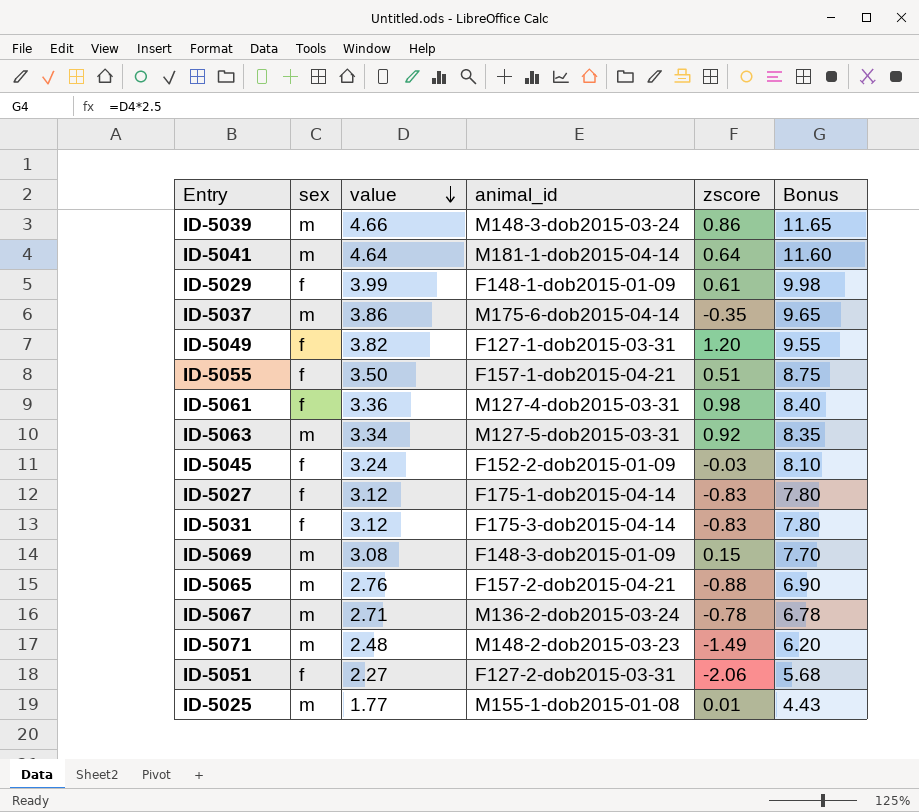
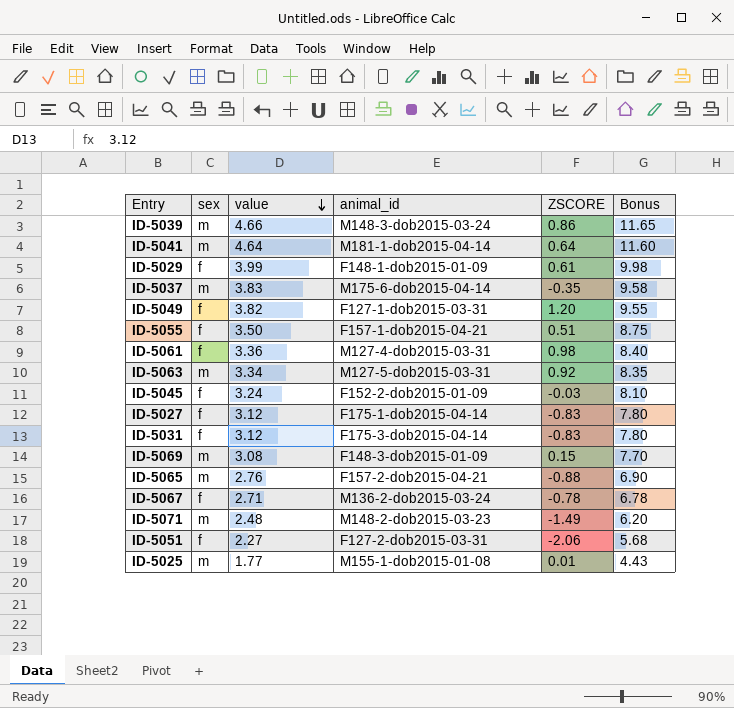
column name: zscore -> ZSCORE
ID-5037 | value: 3.86 -> 3.83
ID-5037 | Bonus: 9.65 -> 9.58
ID-5067 | sex: m -> f

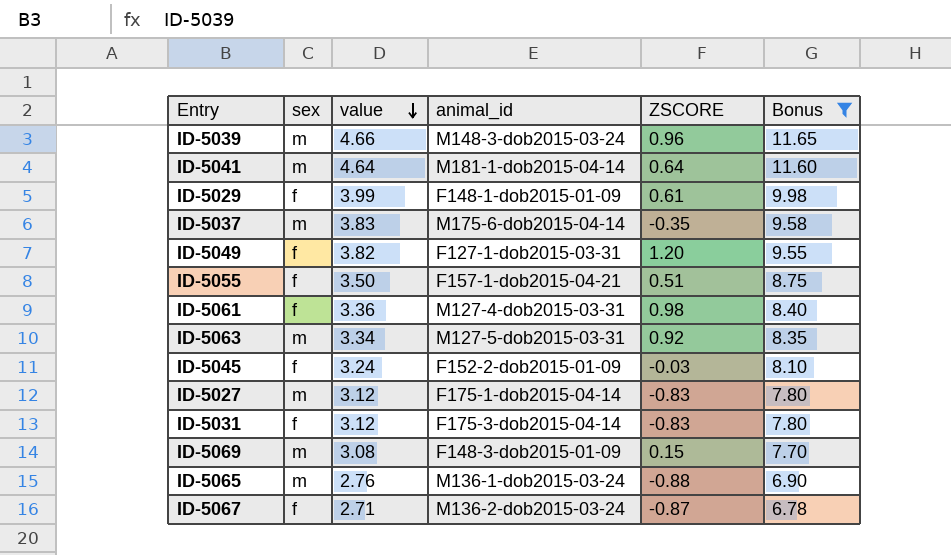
filter: none -> Bonus >= 6.78
ID-5039 | ZSCORE: 0.86 -> 0.96
ID-5027 | sex: f -> m
ID-5065 | animal_id: F157-2-dob2015-04-21 -> M136-1-dob2015-03-24
ID-5067 | ZSCORE: -0.78 -> -0.87

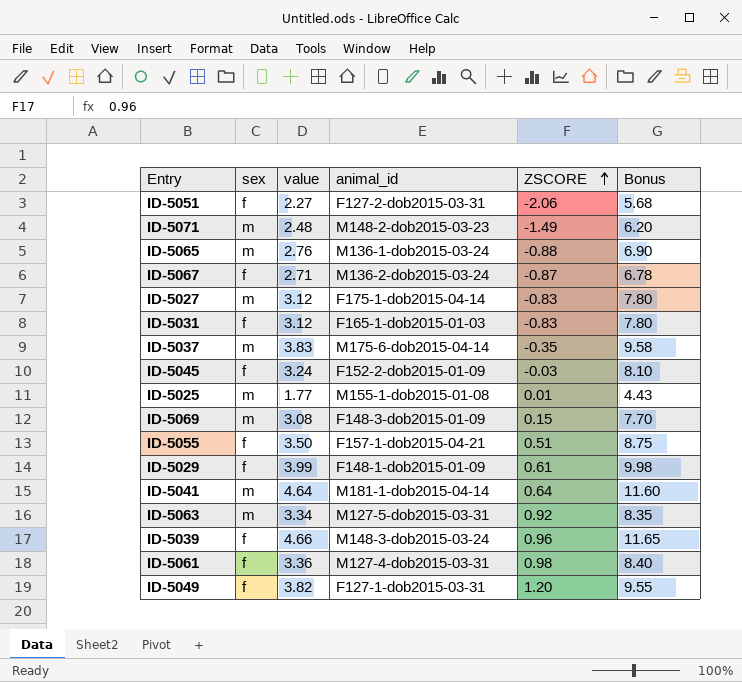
filter: Bonus >= 6.78 -> none
row order: value descending -> ZSCORE ascending
ID-5031 | animal_id: F175-3-dob2015-04-14 -> F165-1-dob2015-01-03
ID-5039 | sex: m -> f

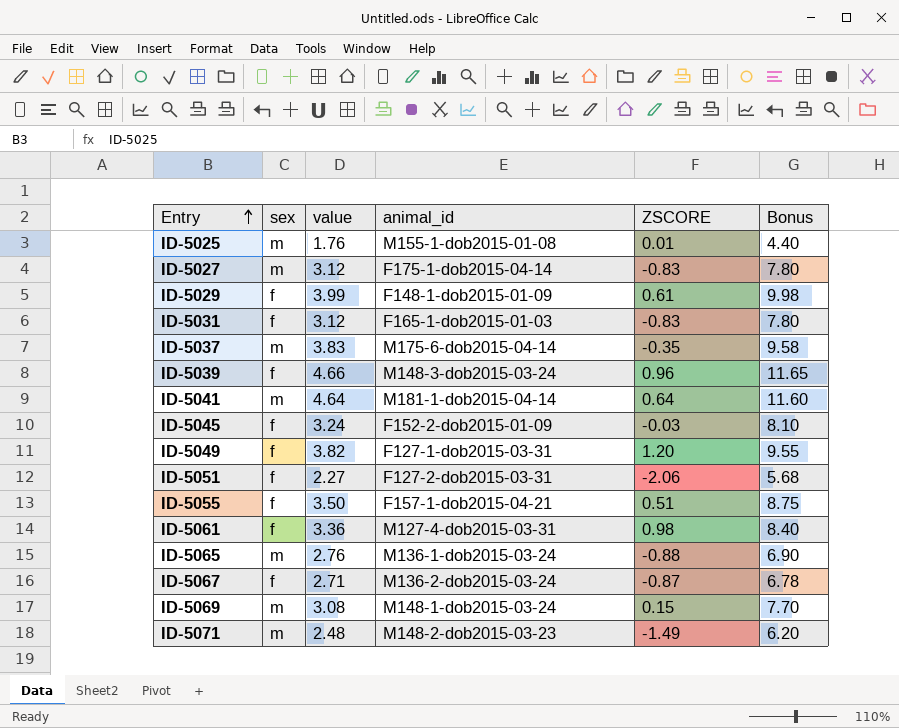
row order: ZSCORE ascending -> Entry ascending
row ID-5063: m | 3.34 | M127-5-dob2015-03-31 | 0.92 | 8.35 -> none
ID-5025 | value: 1.77 -> 1.76
ID-5025 | Bonus: 4.43 -> 4.40
ID-5069 | animal_id: F148-3-dob2015-01-09 -> M148-1-dob2015-03-24

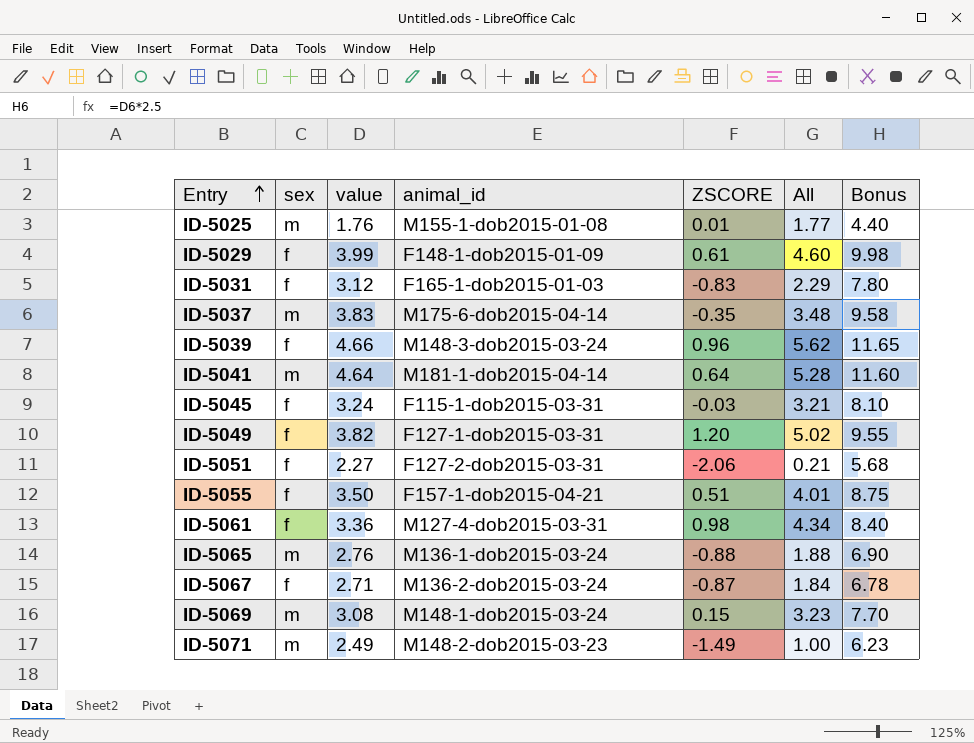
column All | formula: none -> [value] + [ZSCORE]
row ID-5027: m | 3.12 | F175-1-dob2015-04-14 | -0.83 | 7.80 -> none
ID-5045 | animal_id: F152-2-dob2015-01-09 -> F115-1-dob2015-03-31
ID-5071 | value: 2.48 -> 2.49
ID-5071 | Bonus: 6.20 -> 6.23

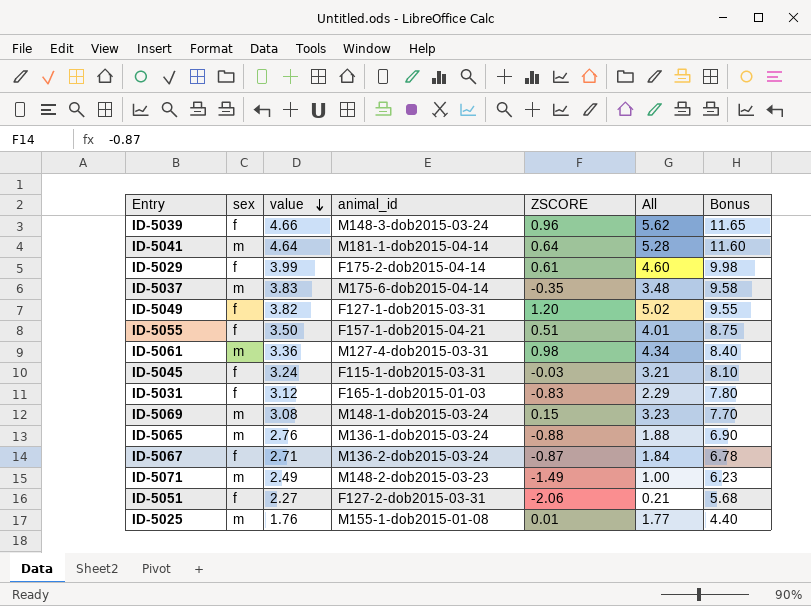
row order: Entry ascending -> value descending
ID-5029 | animal_id: F148-1-dob2015-01-09 -> F175-2-dob2015-04-14
ID-5061 | sex: f -> m

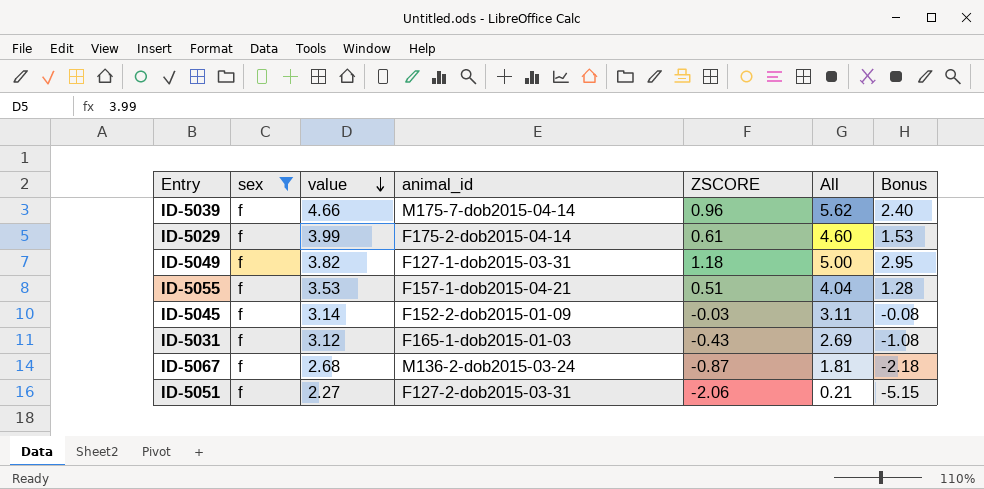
filter: none -> sex = f
column Bonus | formula: [value] * 2.5 -> [ZSCORE] * 2.5
ID-5039 | animal_id: M148-3-dob2015-03-24 -> M175-7-dob2015-04-14
ID-5049 | ZSCORE: 1.20 -> 1.18
ID-5049 | All: 5.02 -> 5.00
ID-5055 | value: 3.50 -> 3.53
ID-5055 | All: 4.01 -> 4.04
ID-5045 | value: 3.24 -> 3.14
ID-5045 | animal_id: F115-1-dob2015-03-31 -> F152-2-dob2015-01-09
ID-5045 | All: 3.21 -> 3.11
ID-5031 | ZSCORE: -0.83 -> -0.43
ID-5031 | All: 2.29 -> 2.69
ID-5067 | value: 2.71 -> 2.68
ID-5067 | All: 1.84 -> 1.81

